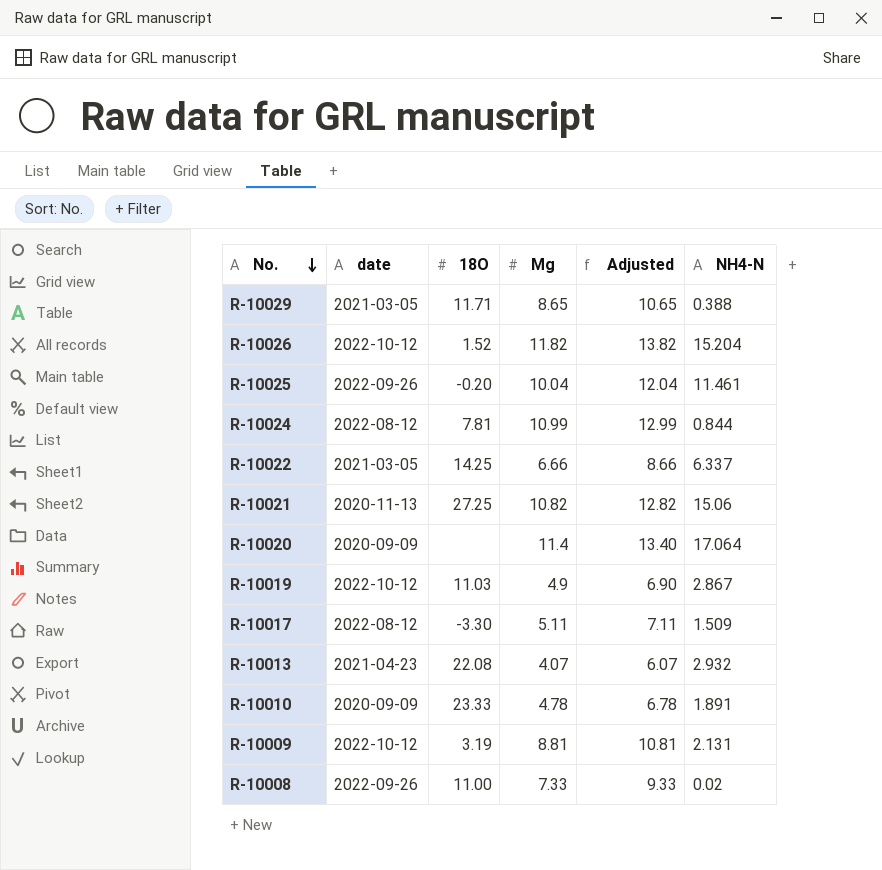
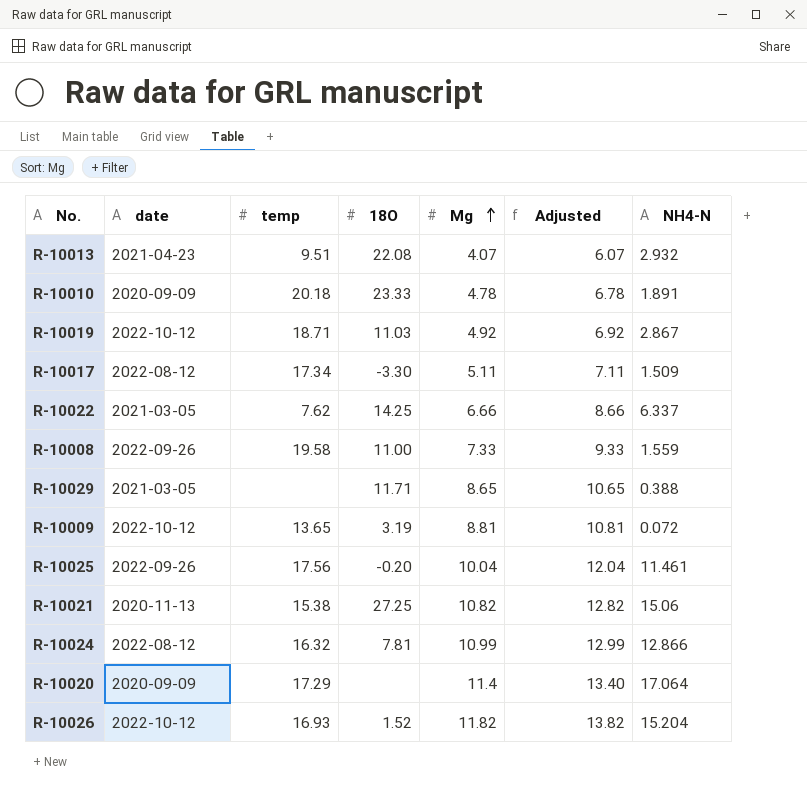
row order: No. descending -> Mg ascending
column temp | position: none -> 3
R-10019 | Mg: 4.9 -> 4.92
R-10019 | Adjusted: 6.90 -> 6.92
R-10008 | NH4-N: 0.02 -> 1.559
R-10009 | NH4-N: 2.131 -> 0.072
R-10024 | NH4-N: 0.844 -> 12.866

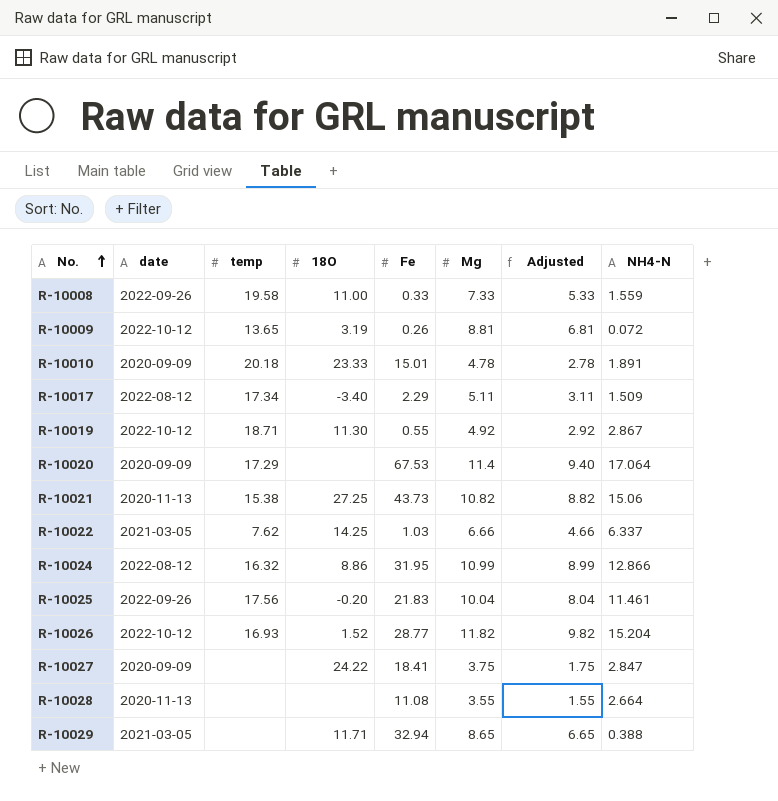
row order: Mg ascending -> No. ascending
column Fe | position: none -> 5
column Adjusted | formula: [Mg] + 2 -> [Mg] - 2
row R-10013: 2021-04-23 | 9.51 | 22.08 | 4.07 | 6.07 | 2.932 -> none
R-10017 | 18O: -3.30 -> -3.40
R-10019 | 18O: 11.03 -> 11.30
R-10024 | 18O: 7.81 -> 8.86
row R-10027: none -> 2020-09-09 | none | 24.22 | 18.41 | 3.75 | 1.75 | 2.847
row R-10028: none -> 2020-11-13 | none | none | 11.08 | 3.55 | 1.55 | 2.664

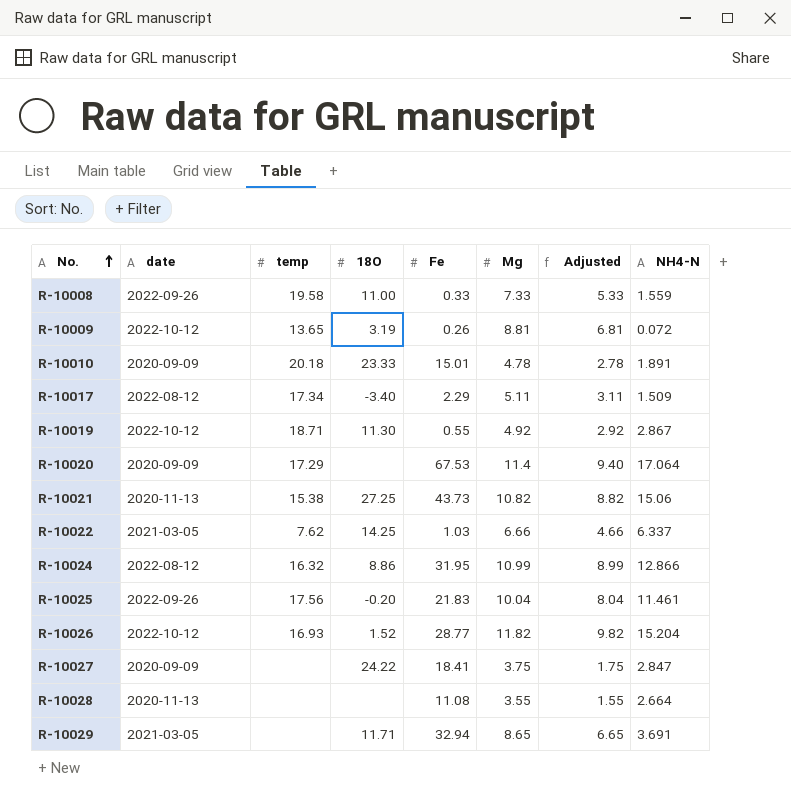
R-10029 | NH4-N: 0.388 -> 3.691

